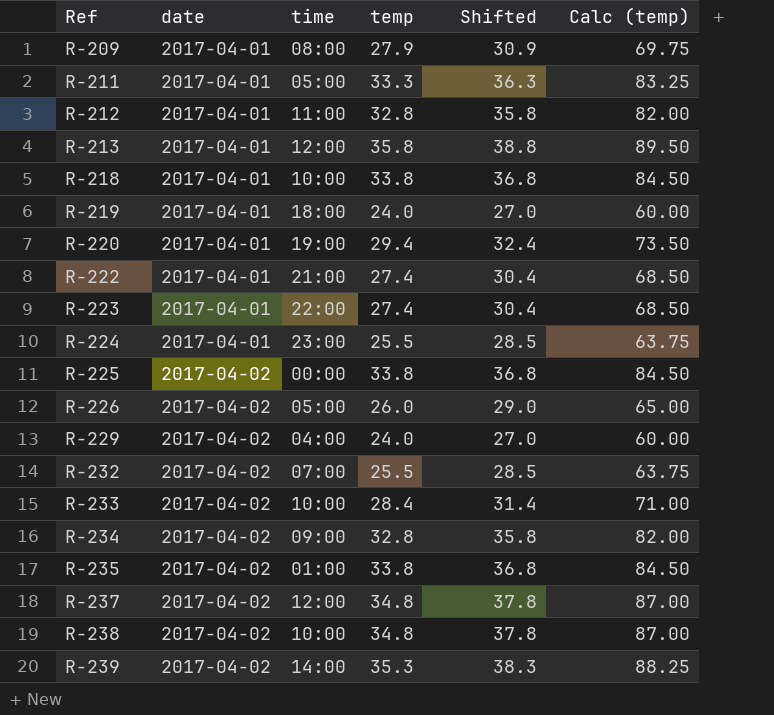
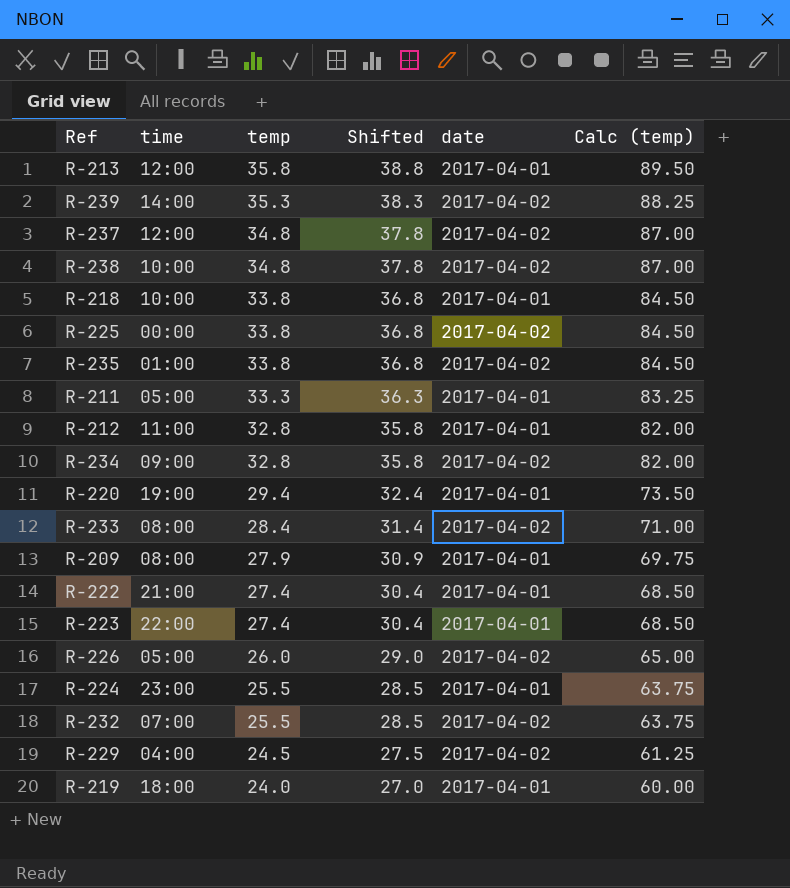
row order: Ref ascending -> temp descending
column date | position: 2 -> 5
R-233 | time: 10:00 -> 08:00
R-229 | temp: 24.0 -> 24.5
R-229 | Shifted: 27.0 -> 27.5
R-229 | Calc (temp): 60.00 -> 61.25

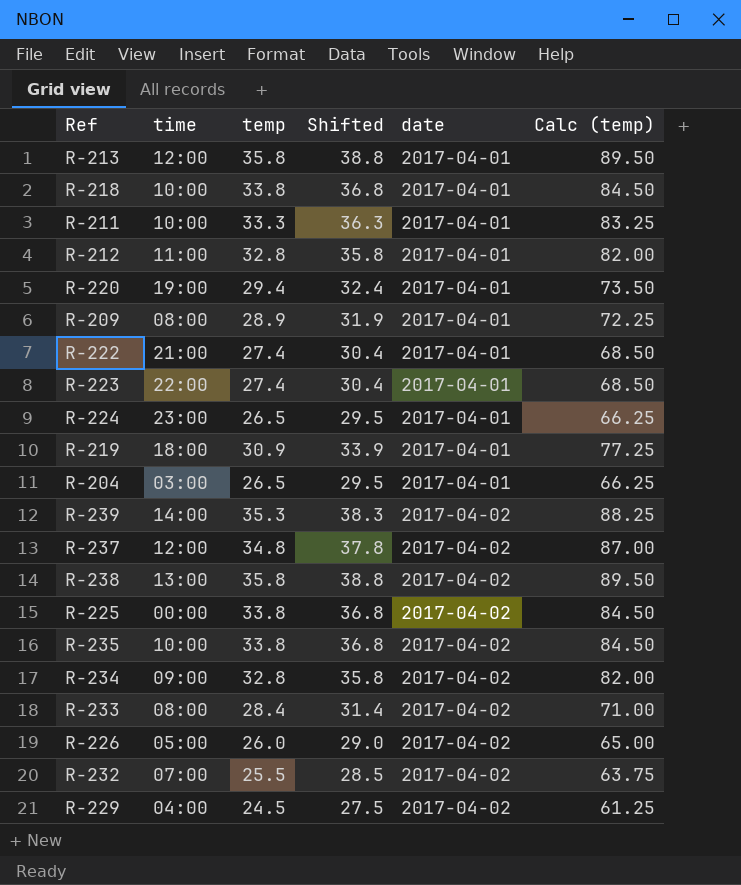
row order: temp descending -> date ascending
R-211 | time: 05:00 -> 10:00
R-209 | temp: 27.9 -> 28.9
R-209 | Shifted: 30.9 -> 31.9
R-209 | Calc (temp): 69.75 -> 72.25
R-224 | temp: 25.5 -> 26.5
R-224 | Shifted: 28.5 -> 29.5
R-224 | Calc (temp): 63.75 -> 66.25
R-219 | temp: 24.0 -> 30.9
R-219 | Shifted: 27.0 -> 33.9
R-219 | Calc (temp): 60.00 -> 77.25
row R-204: none -> 03:00 | 26.5 | 29.5 | 2017-04-01 | 66.25
R-238 | time: 10:00 -> 13:00
R-238 | temp: 34.8 -> 35.8
R-238 | Shifted: 37.8 -> 38.8
R-238 | Calc (temp): 87.00 -> 89.50
R-235 | time: 01:00 -> 10:00

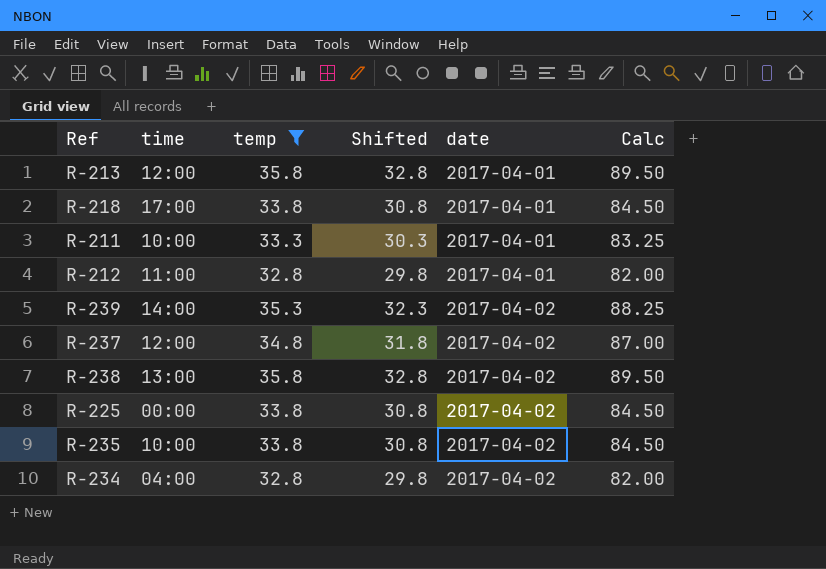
filter: none -> temp >= 32.8
column Shifted | formula: [temp] + 3 -> [temp] - 3
column name: Calc (temp) -> Calc
R-218 | time: 10:00 -> 17:00
R-234 | time: 09:00 -> 04:00

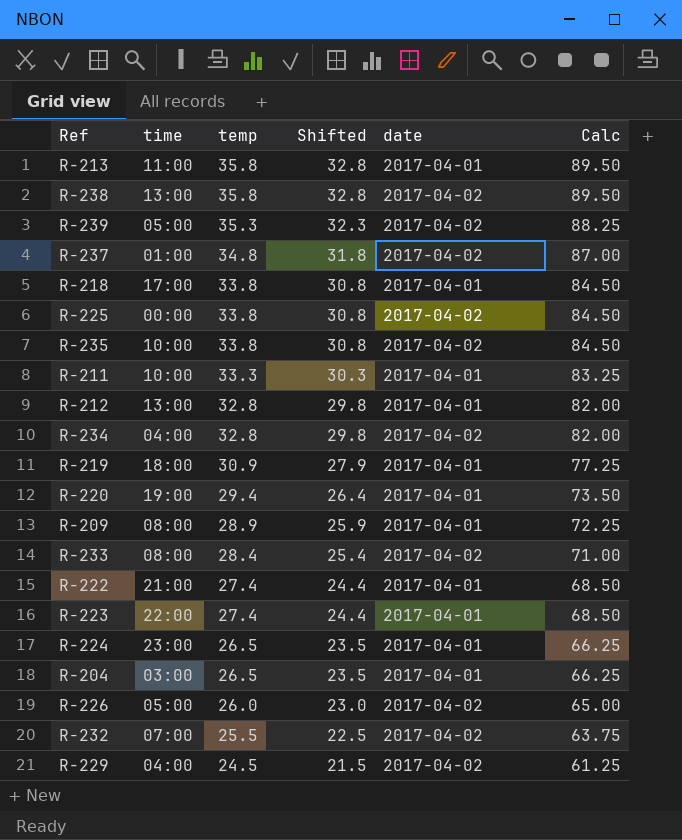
filter: temp >= 32.8 -> none
row order: date ascending -> temp descending
R-213 | time: 12:00 -> 11:00
R-239 | time: 14:00 -> 05:00
R-237 | time: 12:00 -> 01:00
R-212 | time: 11:00 -> 13:00

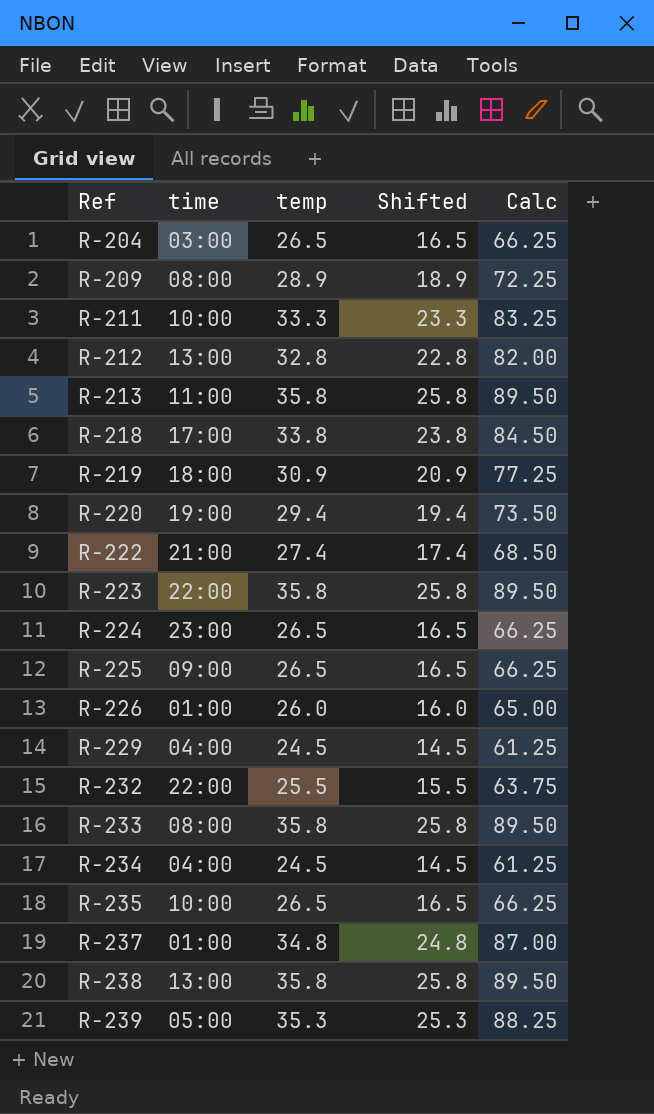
row order: temp descending -> Ref ascending
column date | position: 5 -> none
column Shifted | formula: [temp] - 3 -> [temp] - 10
R-223 | temp: 27.4 -> 35.8
R-223 | Calc: 68.50 -> 89.50
R-225 | time: 00:00 -> 09:00
R-225 | temp: 33.8 -> 26.5
R-225 | Calc: 84.50 -> 66.25
R-226 | time: 05:00 -> 01:00
R-232 | time: 07:00 -> 22:00
R-233 | temp: 28.4 -> 35.8
R-233 | Calc: 71.00 -> 89.50
R-234 | temp: 32.8 -> 24.5
R-234 | Calc: 82.00 -> 61.25
R-235 | temp: 33.8 -> 26.5
R-235 | Calc: 84.50 -> 66.25

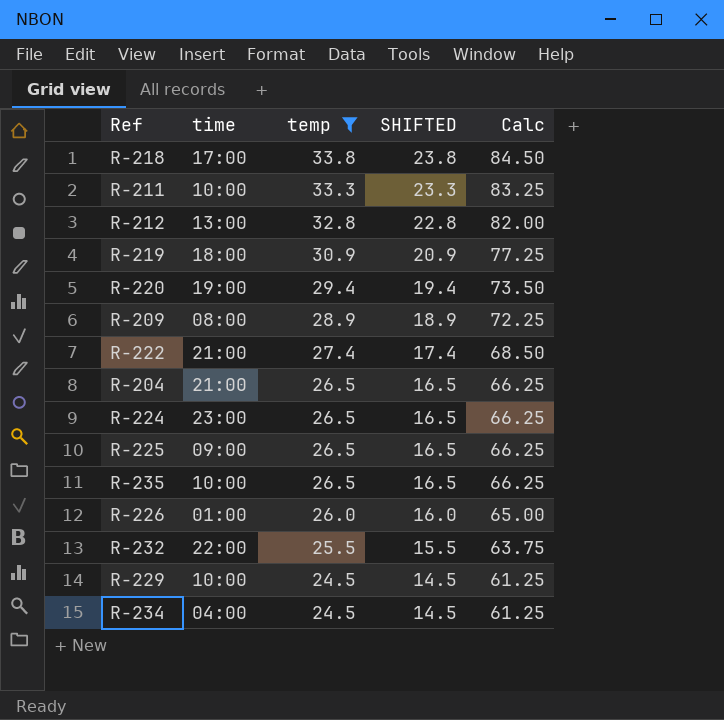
filter: none -> temp <= 33.8
row order: Ref ascending -> temp descending
column name: Shifted -> SHIFTED
R-204 | time: 03:00 -> 21:00
R-229 | time: 04:00 -> 10:00

